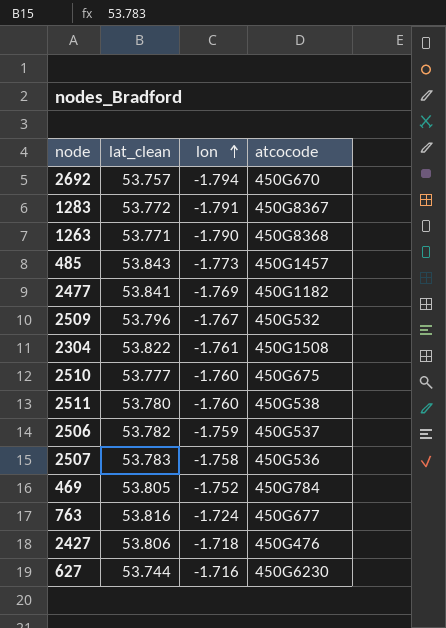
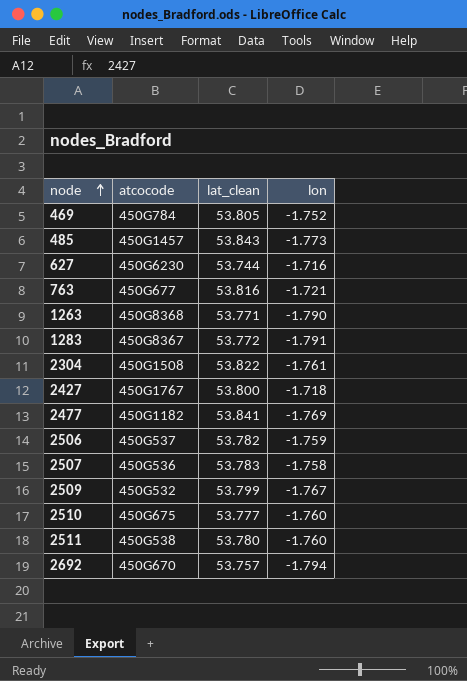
row order: lon ascending -> node ascending
column atcocode | position: 4 -> 2
763 | lon: -1.724 -> -1.721
2427 | atcocode: 450G476 -> 450G1767
2427 | lat_clean: 53.806 -> 53.800
2509 | lat_clean: 53.796 -> 53.799

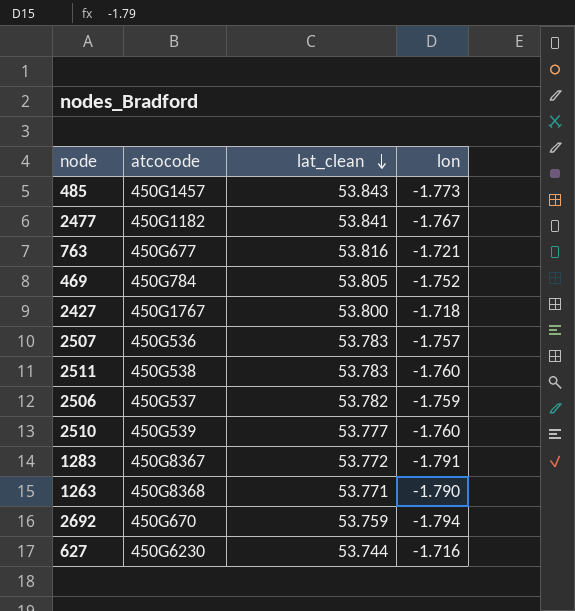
row order: node ascending -> lat_clean descending
row 2304: 450G1508 | 53.822 | -1.761 -> none
row 2509: 450G532 | 53.799 | -1.767 -> none
2477 | lon: -1.769 -> -1.767
2507 | lon: -1.758 -> -1.757
2511 | lat_clean: 53.780 -> 53.783
2510 | atcocode: 450G675 -> 450G539
2692 | lat_clean: 53.757 -> 53.759

